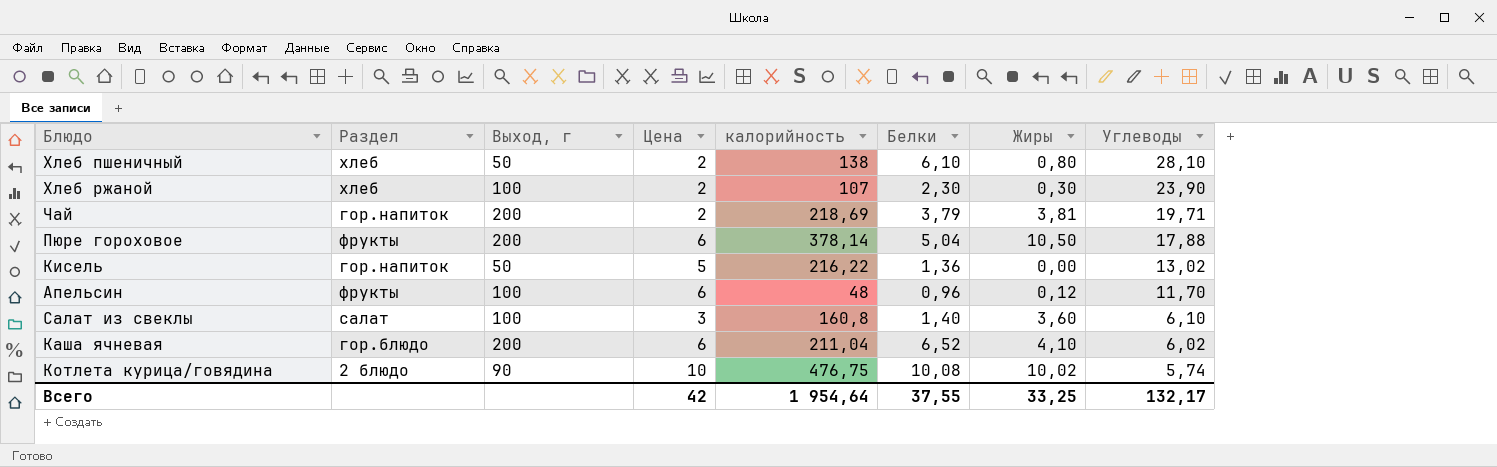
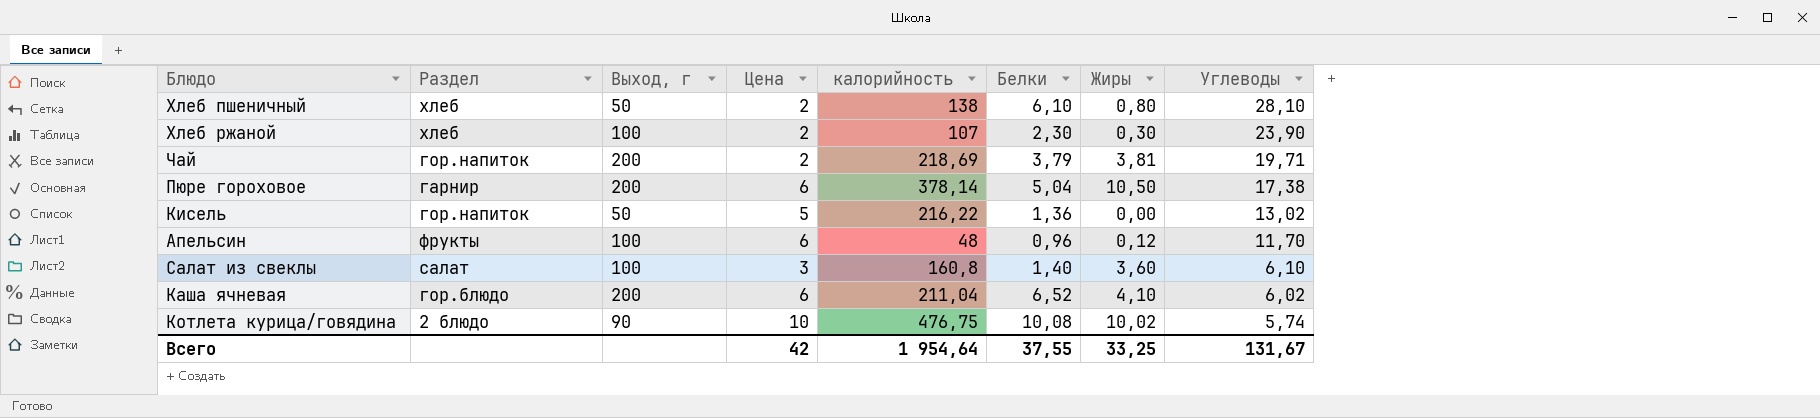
Пюре гороховое | Раздел: фрукты -> гарнир
Пюре гороховое | Углеводы: 17,88 -> 17,38
Всего | Углеводы: 132,17 -> 131,67

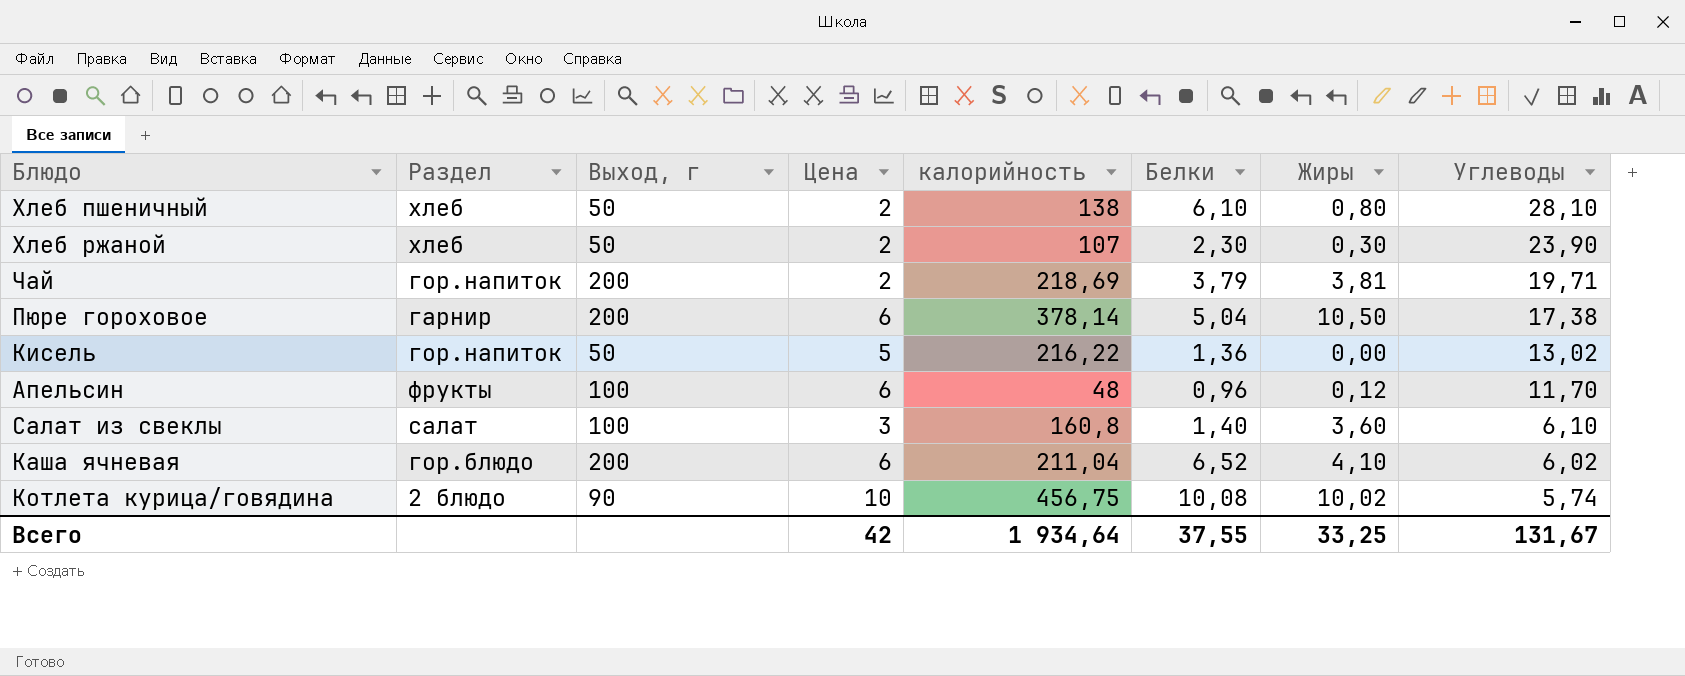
Хлеб ржаной | Выход, г: 100 -> 50
Котлета курица/говядина | калорийность: 476,75 -> 456,75
Всего | калорийность: 1 954,64 -> 1 934,64

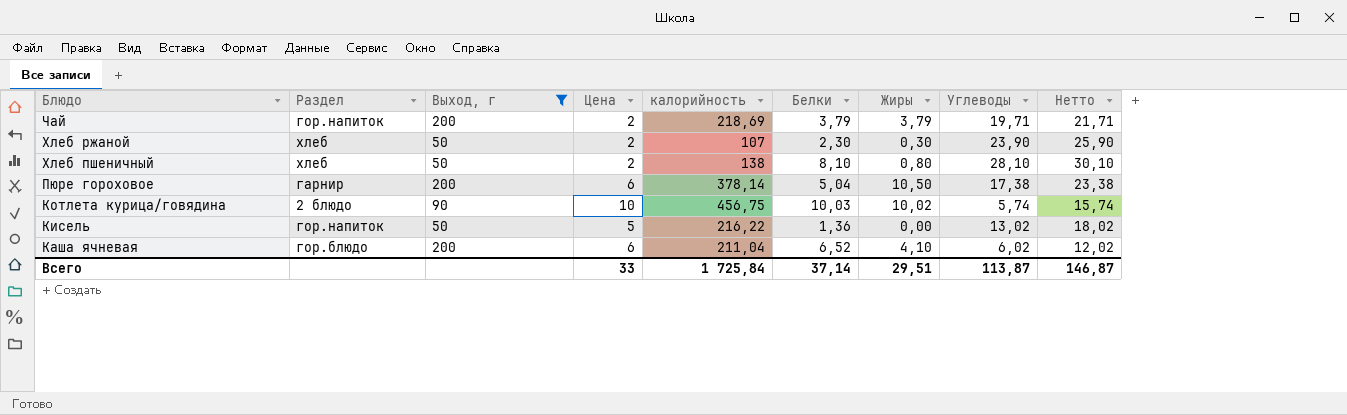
filter: none -> Выход, г != 100
row order: Углеводы descending -> Блюдо descending
column Нетто | formula: none -> [Цена] + [Углеводы]
Чай | Жиры: 3,81 -> 3,79
Хлеб пшеничный | Белки: 6,10 -> 8,10
Котлета курица/говядина | Белки: 10,08 -> 10,03
Всего | Цена: 42 -> 33
Всего | калорийность: 1 934,64 -> 1 725,84
Всего | Белки: 37,55 -> 37,14
Всего | Жиры: 33,25 -> 29,51
Всего | Углеводы: 131,67 -> 113,87

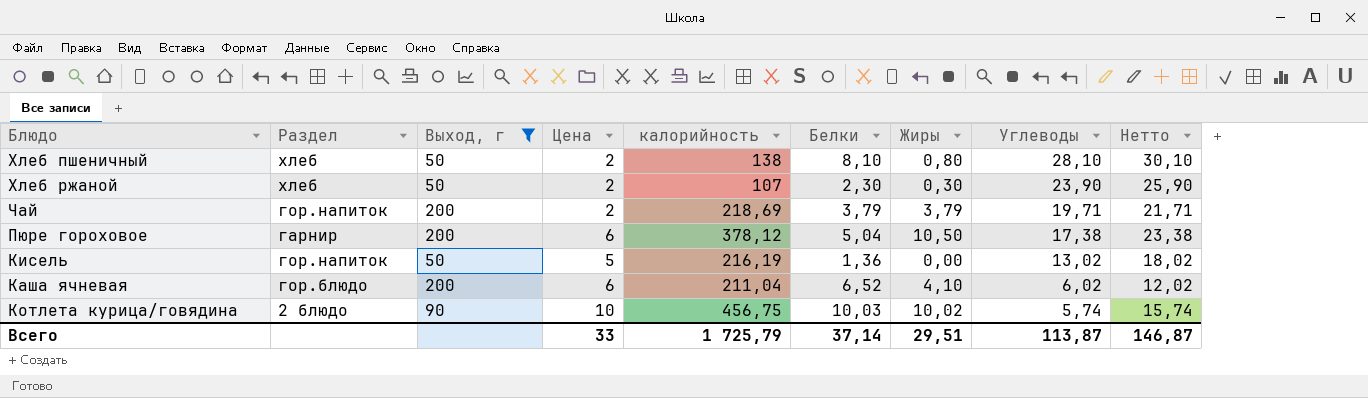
row order: Блюдо descending -> Углеводы descending
Пюре гороховое | калорийность: 378,14 -> 378,12
Кисель | калорийность: 216,22 -> 216,19
Всего | калорийность: 1 725,84 -> 1 725,79

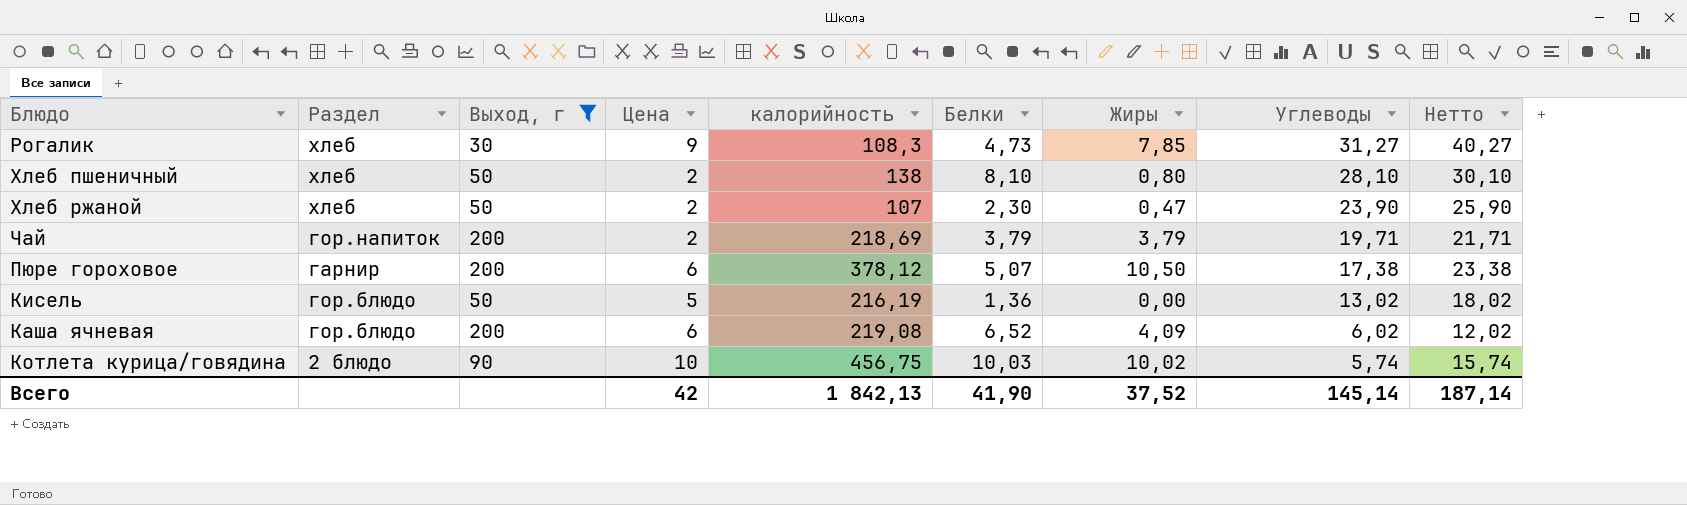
row Рогалик: none -> хлеб | 30 | 9 | 108,3 | 4,73 | 7,85 | 31,27 | 40,27
Хлеб ржаной | Жиры: 0,30 -> 0,47
Пюре гороховое | Белки: 5,04 -> 5,07
Кисель | Раздел: гор.напиток -> гор.блюдо
Каша ячневая | калорийность: 211,04 -> 219,08
Каша ячневая | Жиры: 4,10 -> 4,09
Всего | Цена: 33 -> 42
Всего | калорийность: 1 725,79 -> 1 842,13
Всего | Белки: 37,14 -> 41,90
Всего | Жиры: 29,51 -> 37,52
Всего | Углеводы: 113,87 -> 145,14
Всего | Нетто: 146,87 -> 187,14

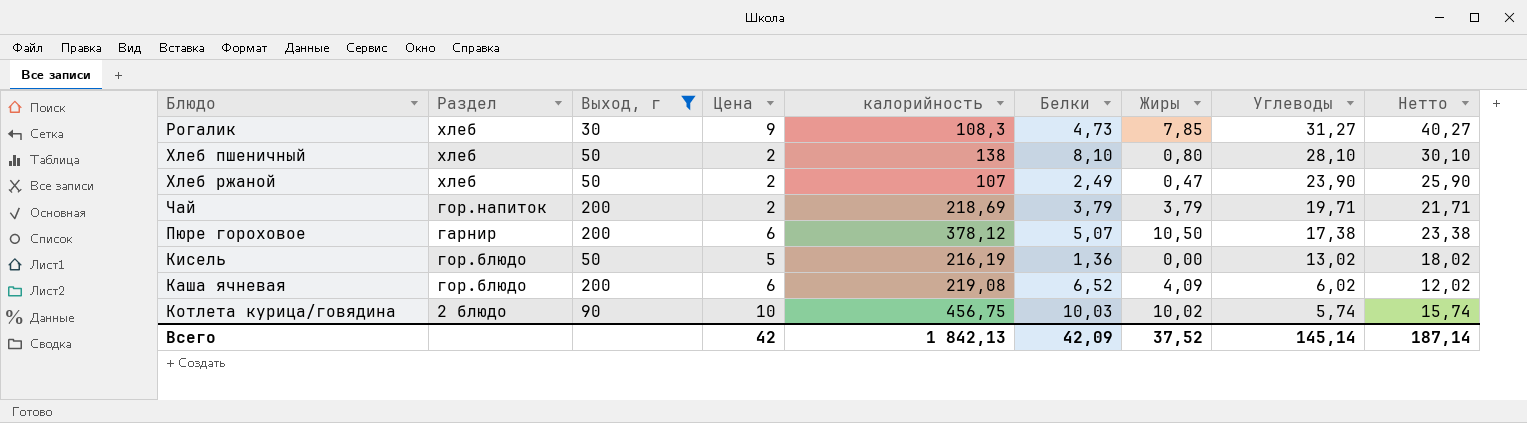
Хлеб ржаной | Белки: 2,30 -> 2,49
Всего | Белки: 41,90 -> 42,09

